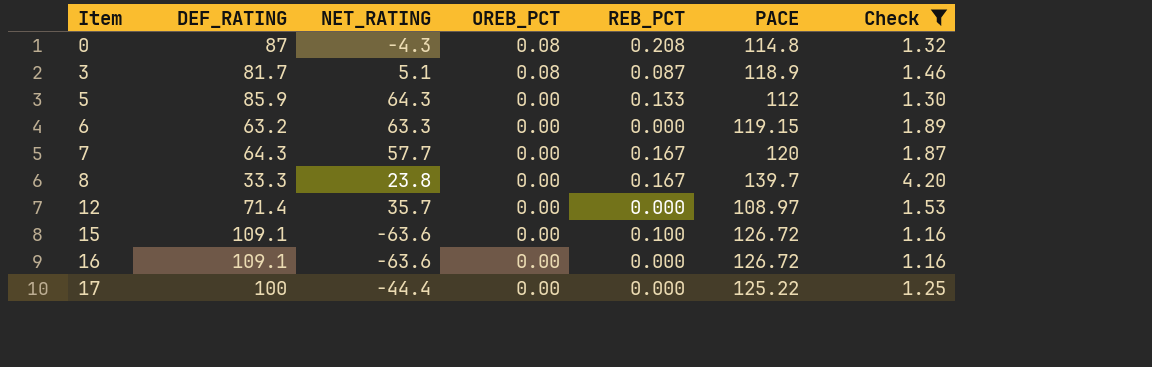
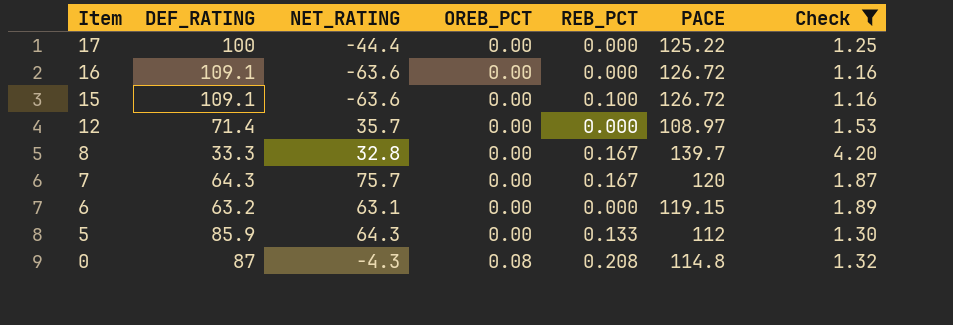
row order: Item ascending -> Item descending
row 3: 81.7 | 5.1 | 0.08 | 0.087 | 118.9 | 1.46 -> none
8 | NET_RATING: 23.8 -> 32.8
7 | NET_RATING: 57.7 -> 75.7
6 | NET_RATING: 63.3 -> 63.1

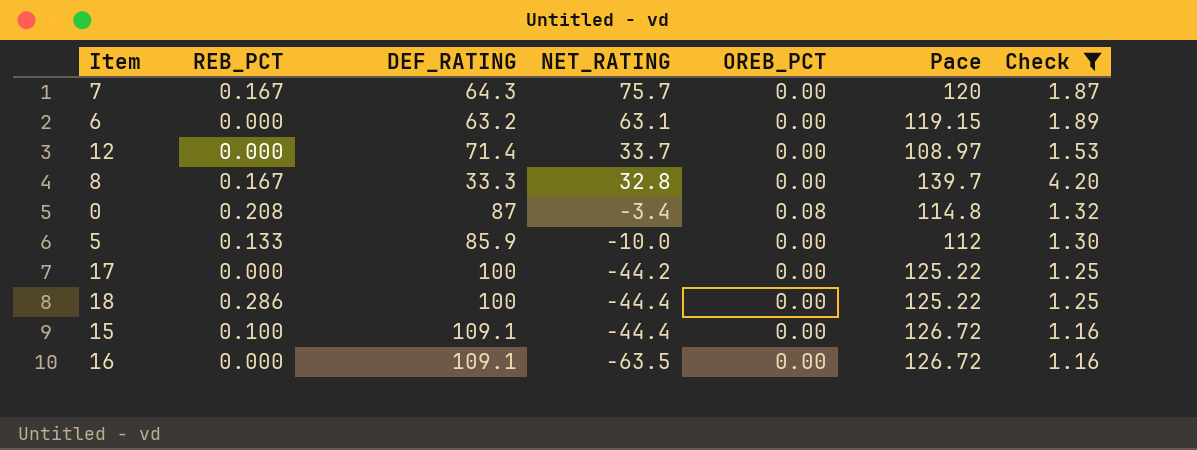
row order: Item descending -> NET_RATING descending
column REB_PCT | position: 5 -> 2
column name: PACE -> Pace
12 | NET_RATING: 35.7 -> 33.7
0 | NET_RATING: -4.3 -> -3.4
5 | NET_RATING: 64.3 -> -10.0
17 | NET_RATING: -44.4 -> -44.2
row 18: none -> 0.286 | 100 | -44.4 | 0.00 | 125.22 | 1.25
15 | NET_RATING: -63.6 -> -44.4
16 | NET_RATING: -63.6 -> -63.5

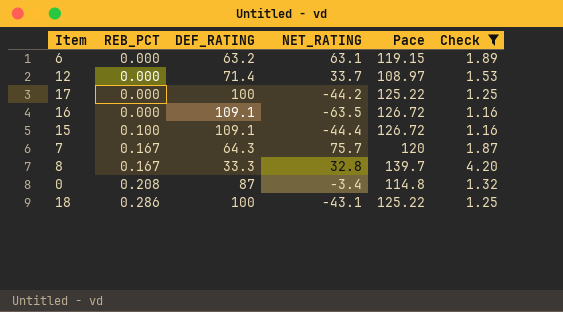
row order: NET_RATING descending -> REB_PCT ascending
column OREB_PCT | position: 5 -> none
row 5: 0.133 | 85.9 | -10.0 | 0.00 | 112 | 1.30 -> none
18 | NET_RATING: -44.4 -> -43.1

